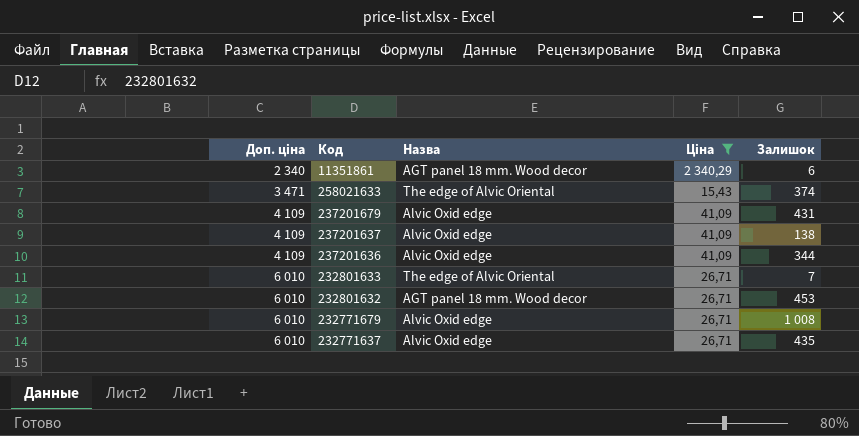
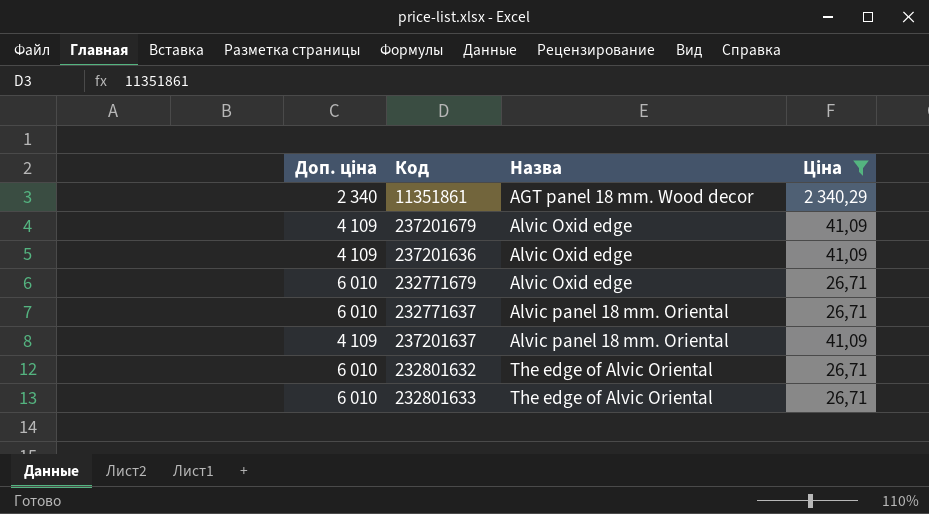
row order: Доп. ціна ascending -> Назва ascending
column Залишок | position: 5 -> none
row 258021633: 3 471 | The edge of Alvic Oriental | 15,43 | 374 -> none
232771637 | Назва: Alvic Oxid edge -> Alvic panel 18 mm. Oriental
237201637 | Назва: Alvic Oxid edge -> Alvic panel 18 mm. Oriental
232801632 | Назва: AGT panel 18 mm. Wood decor -> The edge of Alvic Oriental

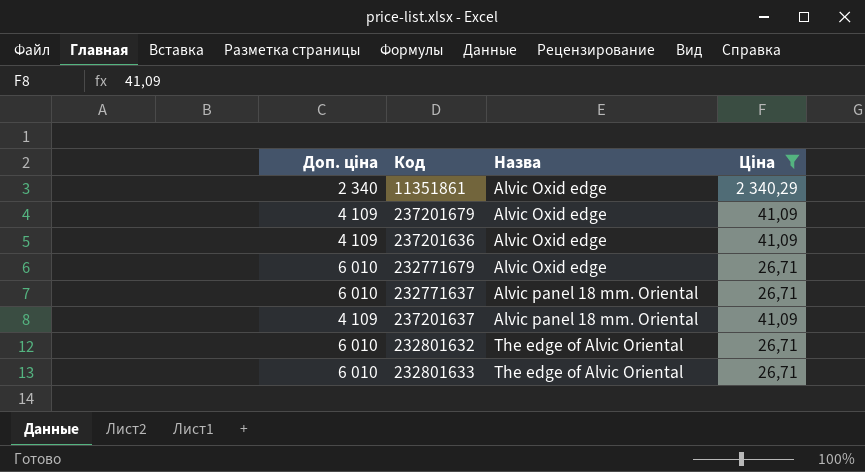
11351861 | Назва: AGT panel 18 mm. Wood decor -> Alvic Oxid edge

